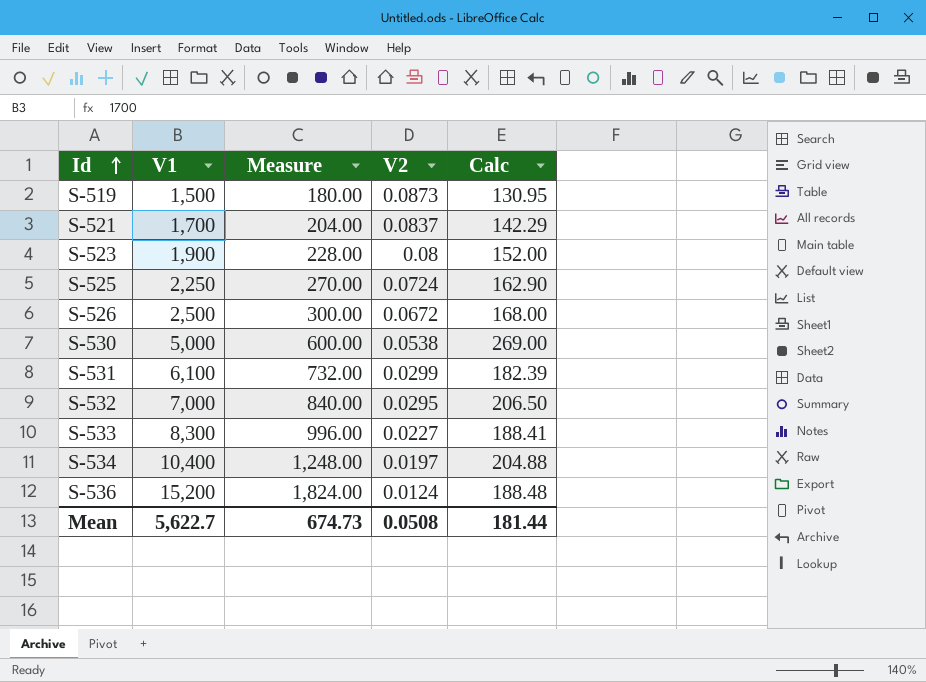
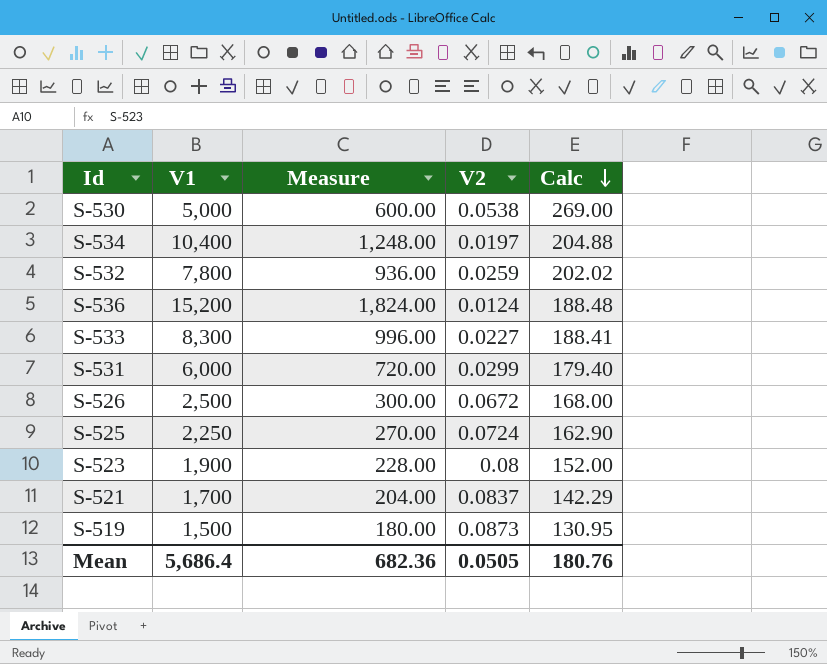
row order: Id ascending -> Calc descending
S-532 | V1: 7,000 -> 7,800
S-532 | Measure: 840.00 -> 936.00
S-532 | V2: 0.0295 -> 0.0259
S-532 | Calc: 206.50 -> 202.02
S-531 | V1: 6,100 -> 6,000
S-531 | Measure: 732.00 -> 720.00
S-531 | Calc: 182.39 -> 179.40
Mean | V1: 5,622.7 -> 5,686.4
Mean | Measure: 674.73 -> 682.36
Mean | V2: 0.0508 -> 0.0505
Mean | Calc: 181.44 -> 180.76

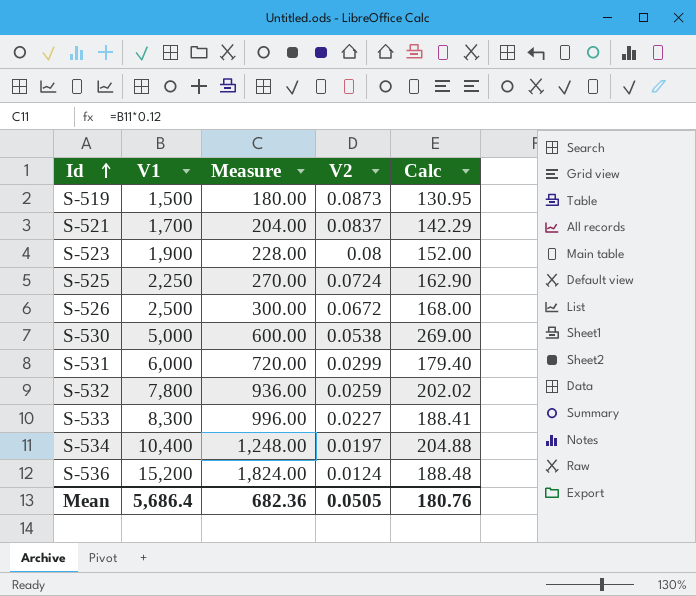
row order: Calc descending -> Id ascending

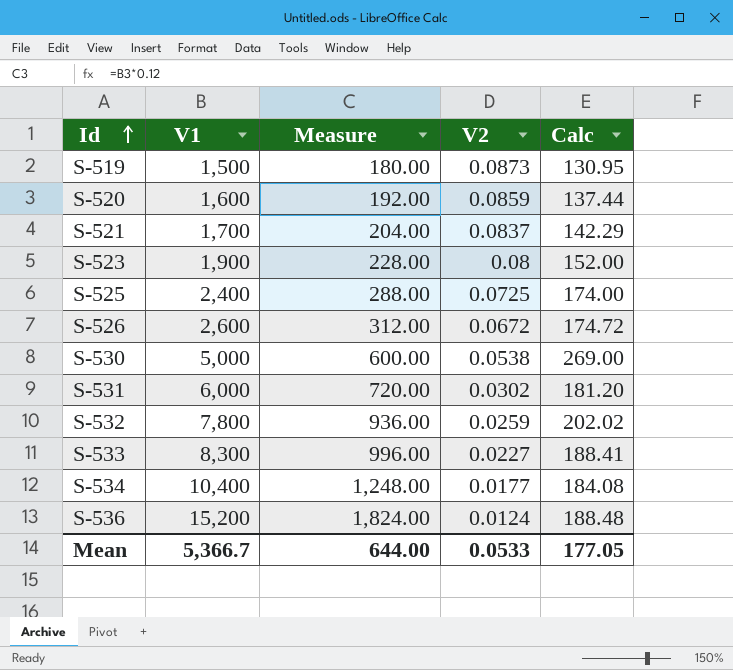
row S-520: none -> 1,600 | 192.00 | 0.0859 | 137.44
S-525 | V1: 2,250 -> 2,400
S-525 | Measure: 270.00 -> 288.00
S-525 | V2: 0.0724 -> 0.0725
S-525 | Calc: 162.90 -> 174.00
S-526 | V1: 2,500 -> 2,600
S-526 | Measure: 300.00 -> 312.00
S-526 | Calc: 168.00 -> 174.72
S-531 | V2: 0.0299 -> 0.0302
S-531 | Calc: 179.40 -> 181.20
S-534 | V2: 0.0197 -> 0.0177
S-534 | Calc: 204.88 -> 184.08
Mean | V1: 5,686.4 -> 5,366.7
Mean | Measure: 682.36 -> 644.00
Mean | V2: 0.0505 -> 0.0533
Mean | Calc: 180.76 -> 177.05

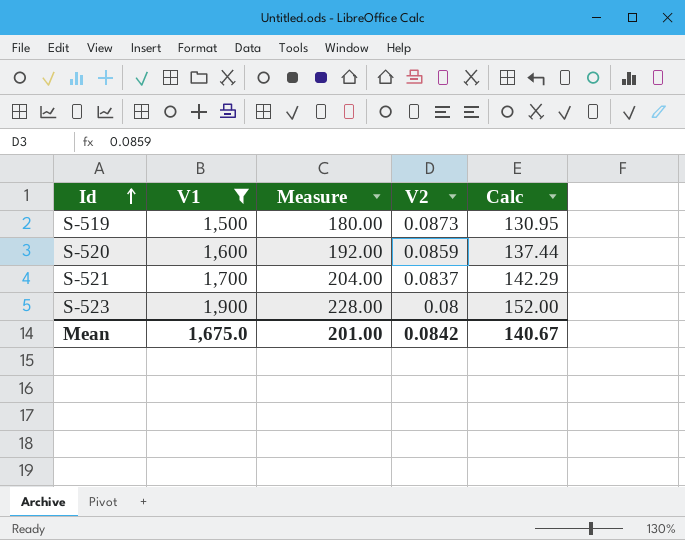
filter: none -> V1 <= 1,900
Mean | V1: 5,366.7 -> 1,675.0
Mean | Measure: 644.00 -> 201.00
Mean | V2: 0.0533 -> 0.0842
Mean | Calc: 177.05 -> 140.67

